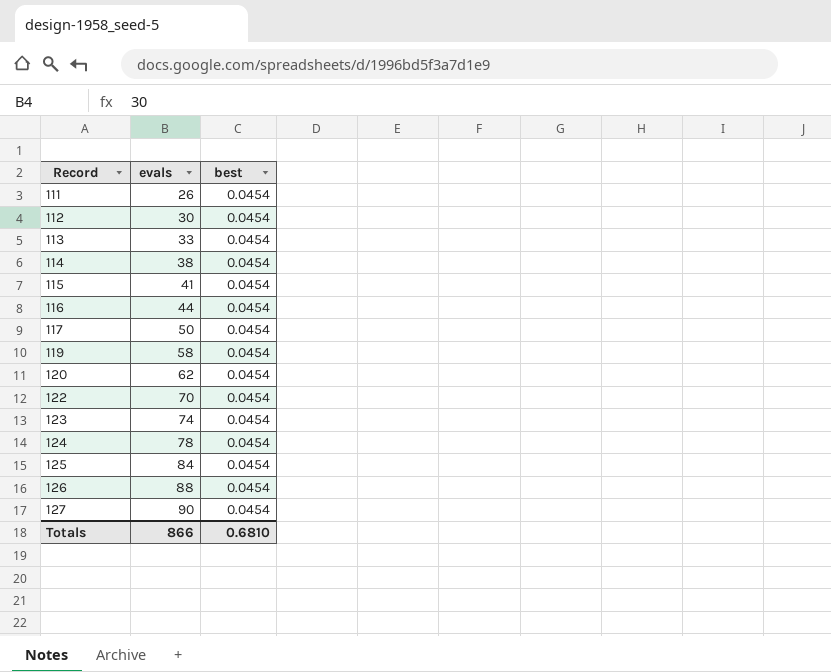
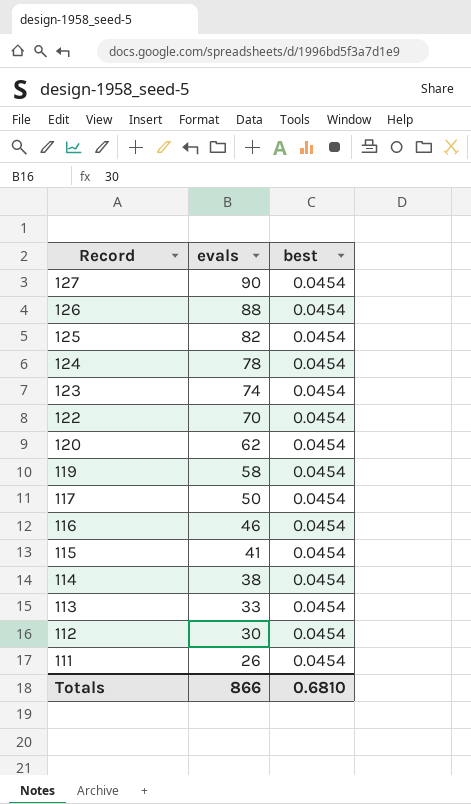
row order: Record ascending -> Record descending
125 | evals: 84 -> 82
116 | evals: 44 -> 46

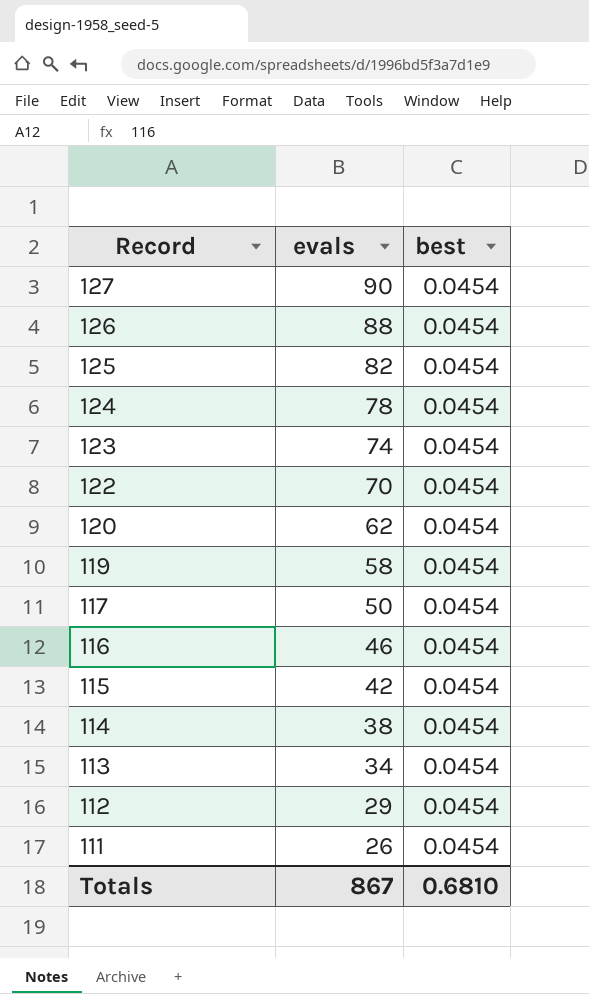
115 | evals: 41 -> 42
113 | evals: 33 -> 34
112 | evals: 30 -> 29
Totals | evals: 866 -> 867

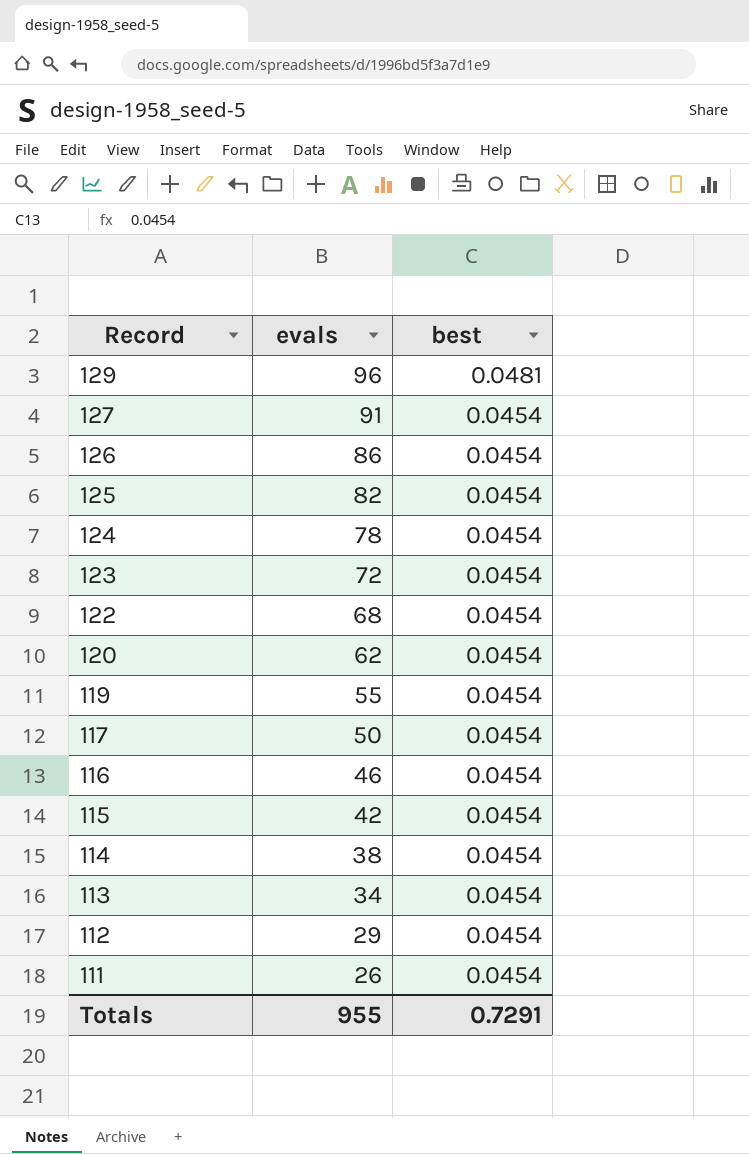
row 129: none -> 96 | 0.0481
127 | evals: 90 -> 91
126 | evals: 88 -> 86
123 | evals: 74 -> 72
122 | evals: 70 -> 68
119 | evals: 58 -> 55
Totals | evals: 867 -> 955
Totals | best: 0.6810 -> 0.7291

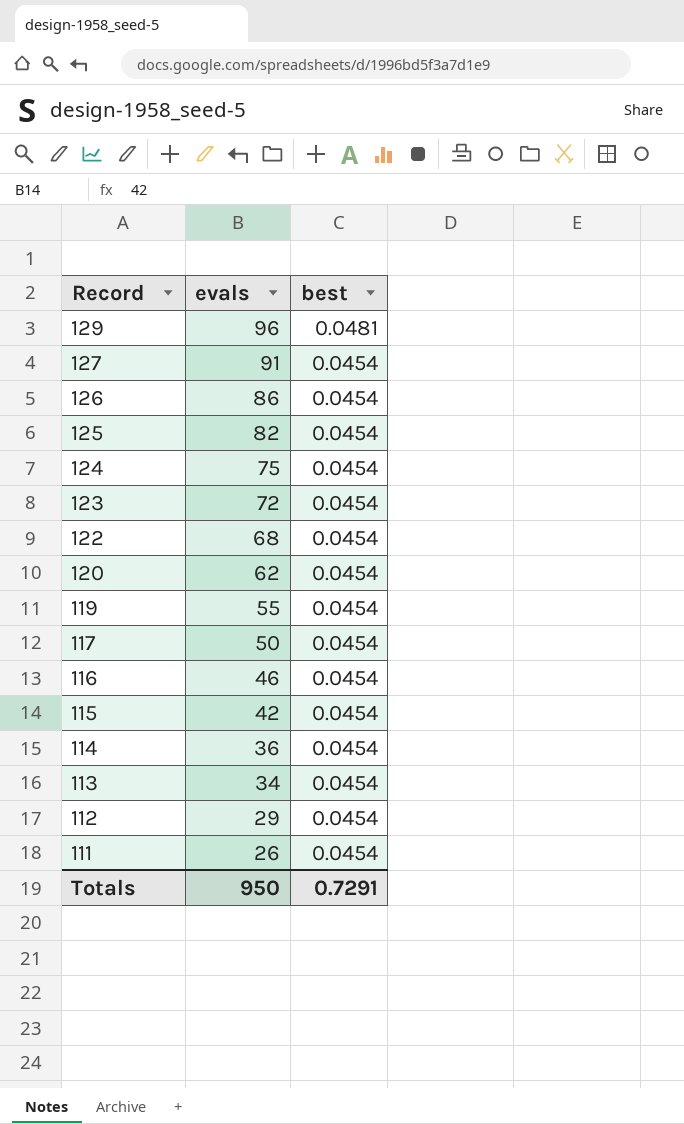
124 | evals: 78 -> 75
114 | evals: 38 -> 36
Totals | evals: 955 -> 950

